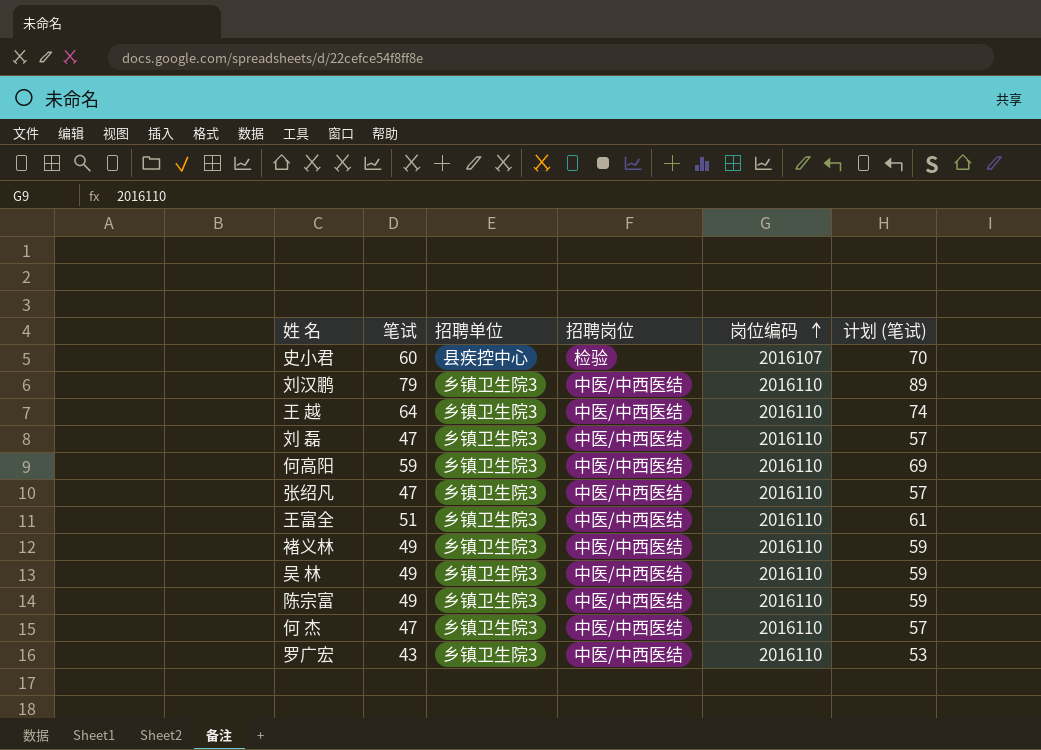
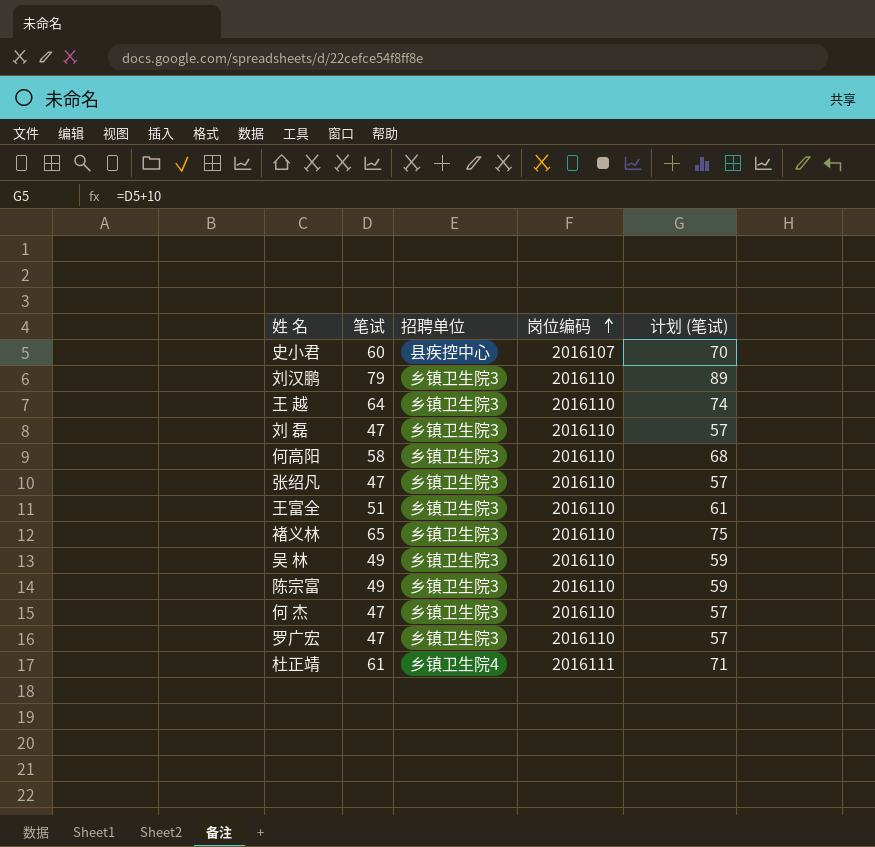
column 招聘岗位 | position: 4 -> none
何高阳 | 笔试: 59 -> 58
何高阳 | 计划 (笔试): 69 -> 68
褚义林 | 笔试: 49 -> 65
褚义林 | 计划 (笔试): 59 -> 75
罗广宏 | 笔试: 43 -> 47
罗广宏 | 计划 (笔试): 53 -> 57
row 杜正靖: none -> 61 | 乡镇卫生院4 | 2016111 | 71

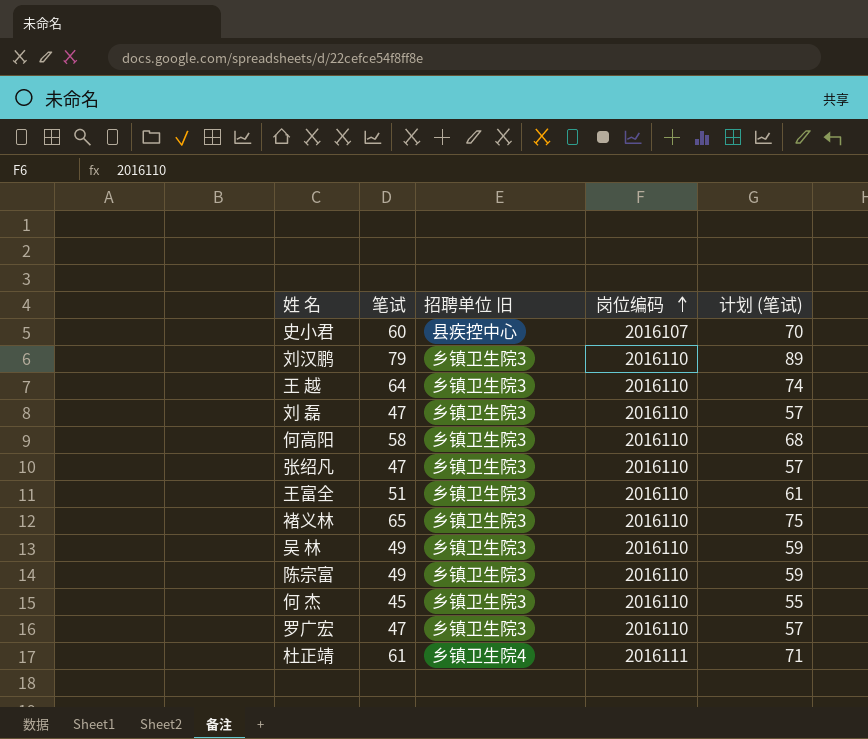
column name: 招聘单位 -> 招聘单位 旧
何 杰 | 笔试: 47 -> 45
何 杰 | 计划 (笔试): 57 -> 55

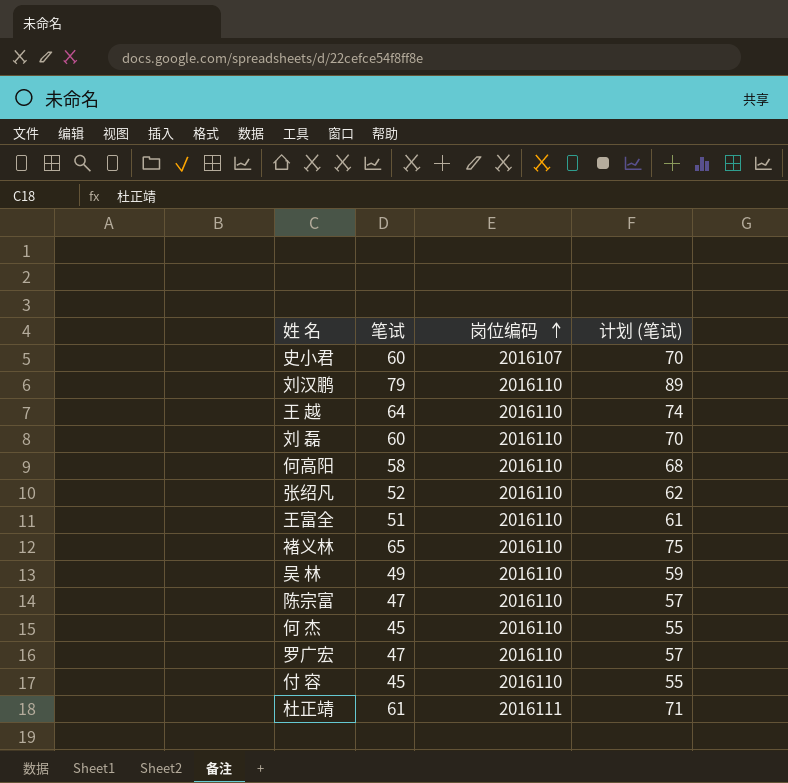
column 招聘单位 旧 | position: 3 -> none
刘 磊 | 笔试: 47 -> 60
刘 磊 | 计划 (笔试): 57 -> 70
张绍凡 | 笔试: 47 -> 52
张绍凡 | 计划 (笔试): 57 -> 62
陈宗富 | 笔试: 49 -> 47
陈宗富 | 计划 (笔试): 59 -> 57
row 付 容: none -> 45 | 2016110 | 55

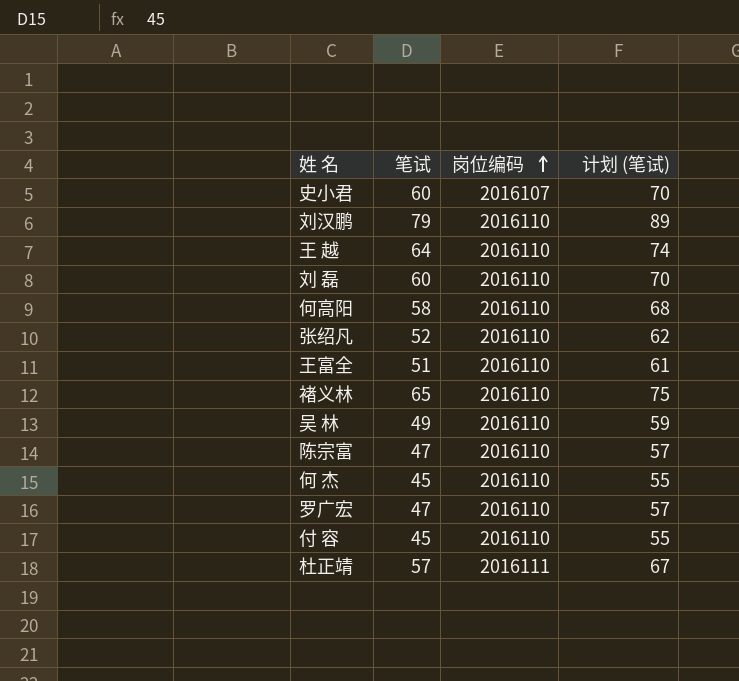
杜正靖 | 笔试: 61 -> 57
杜正靖 | 计划 (笔试): 71 -> 67

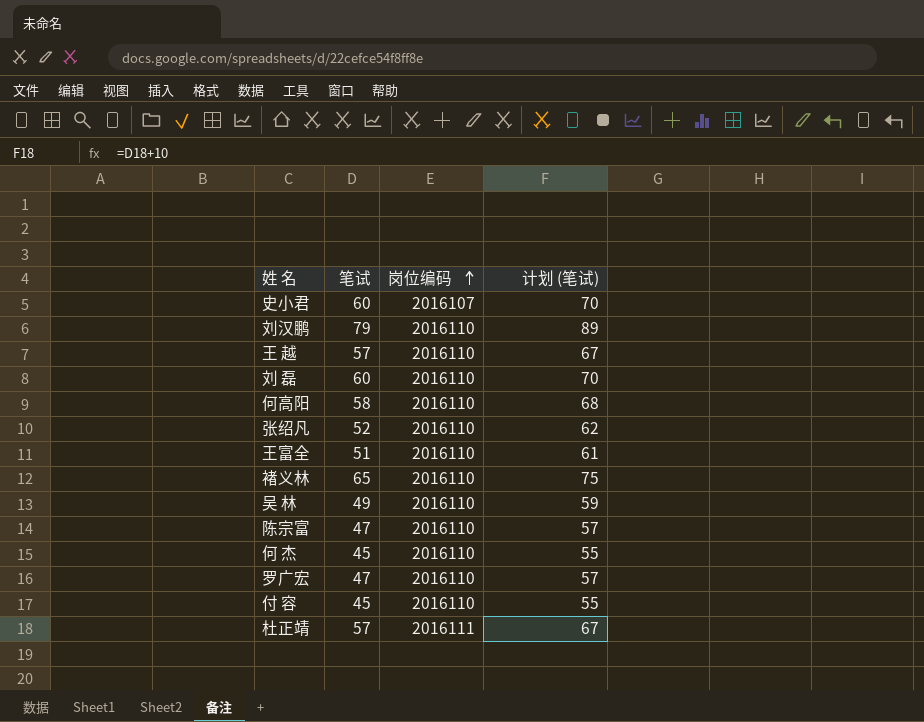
王 越 | 笔试: 64 -> 57
王 越 | 计划 (笔试): 74 -> 67

